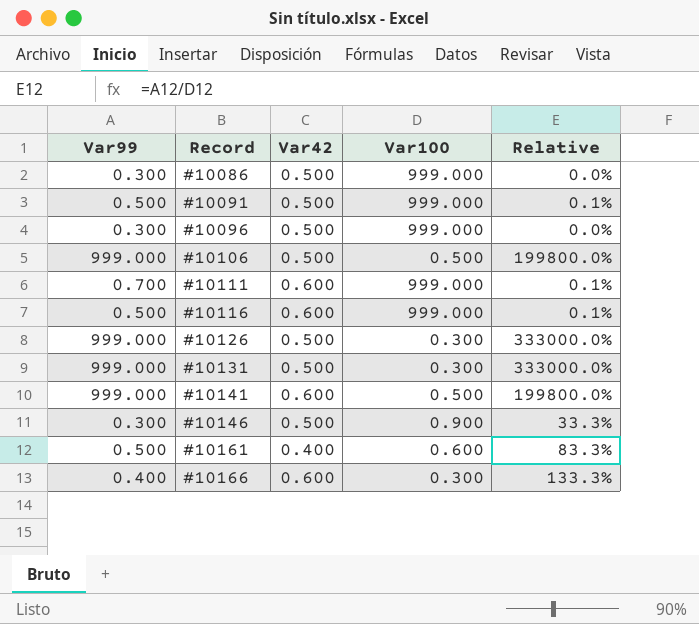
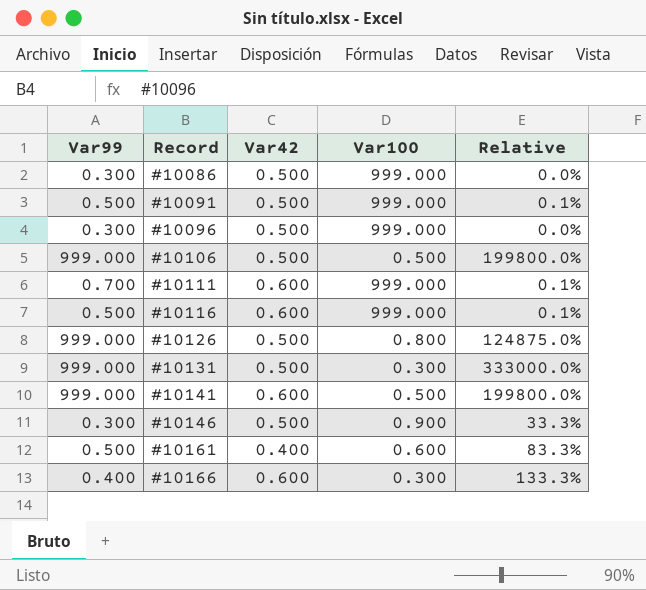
#10126 | Var100: 0.300 -> 0.800
#10126 | Relative: 333000.0% -> 124875.0%

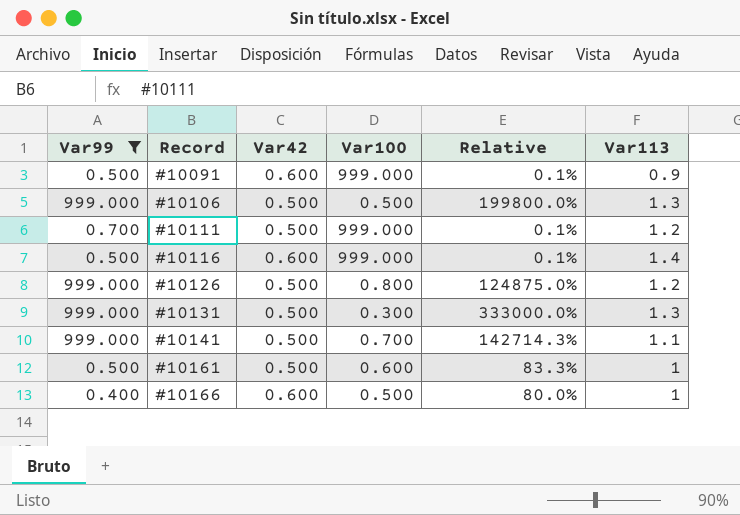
filter: none -> Var99 != 0.300
column Var113 | position: none -> 6
#10091 | Var42: 0.500 -> 0.600
#10111 | Var42: 0.600 -> 0.500
#10141 | Var42: 0.600 -> 0.500
#10141 | Var100: 0.500 -> 0.700
#10141 | Relative: 199800.0% -> 142714.3%
#10161 | Var42: 0.400 -> 0.500
#10166 | Var100: 0.300 -> 0.500
#10166 | Relative: 133.3% -> 80.0%

